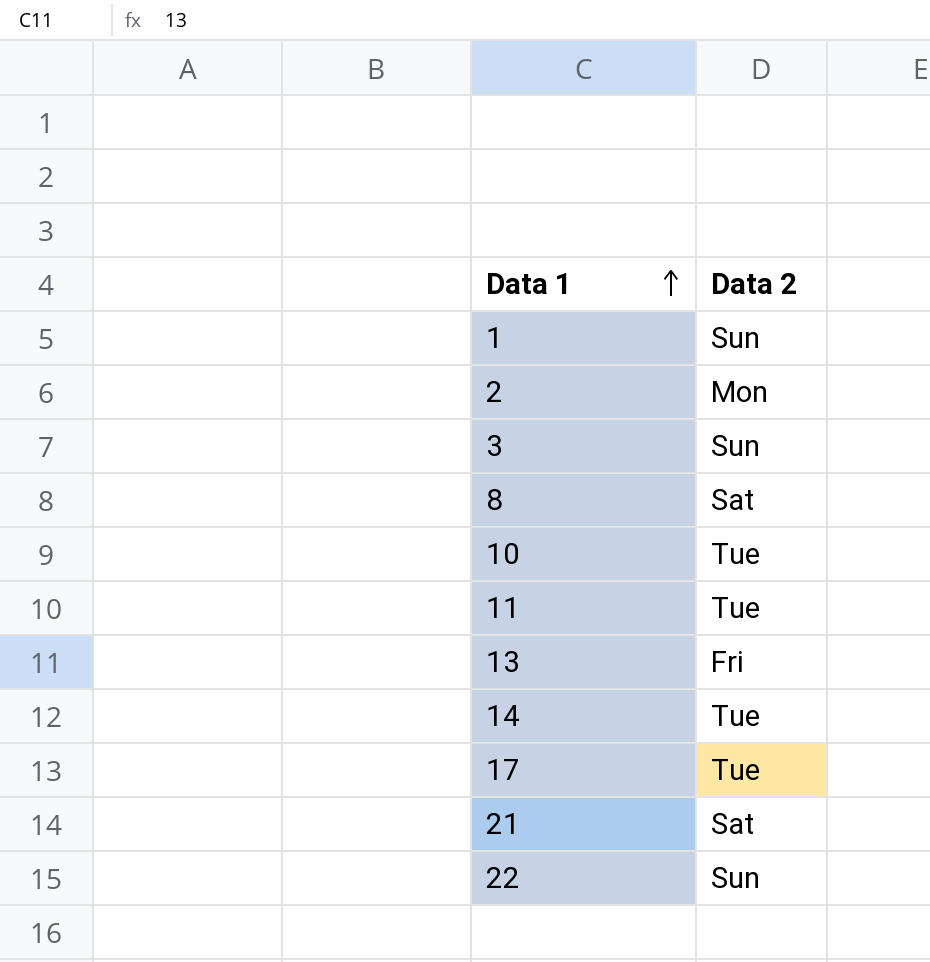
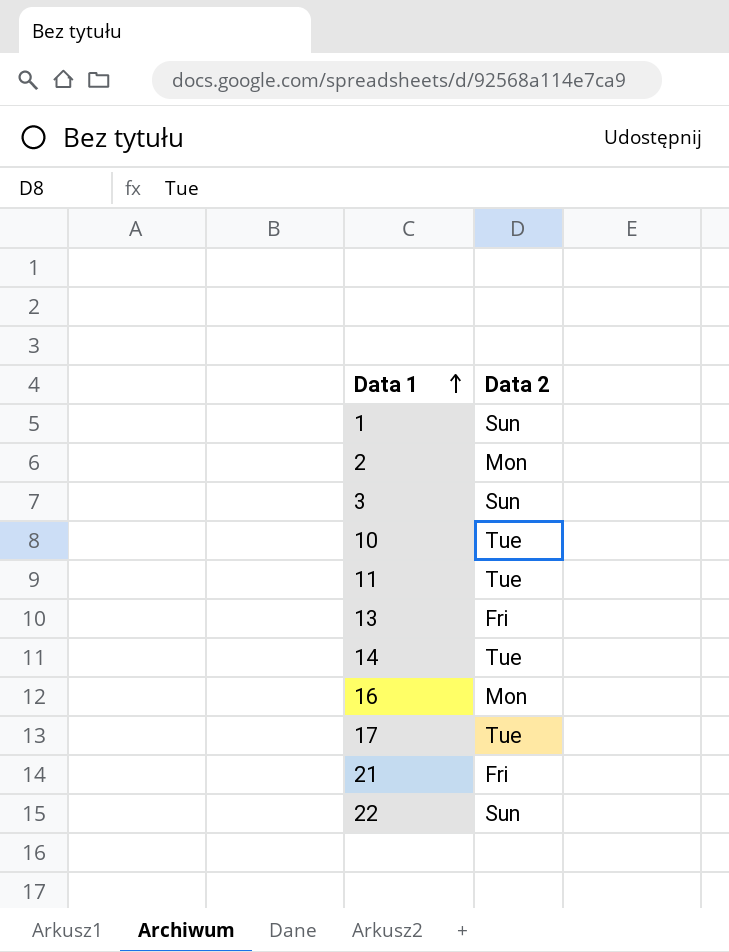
row 8: Sat -> none
row 16: none -> Mon
21 | Data 2: Sat -> Fri

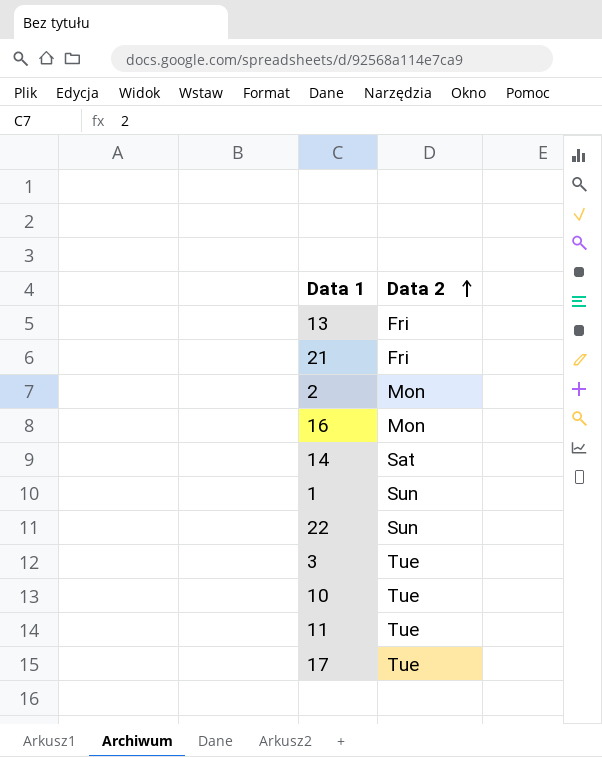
row order: Data 1 ascending -> Data 2 ascending
14 | Data 2: Tue -> Sat
3 | Data 2: Sun -> Tue

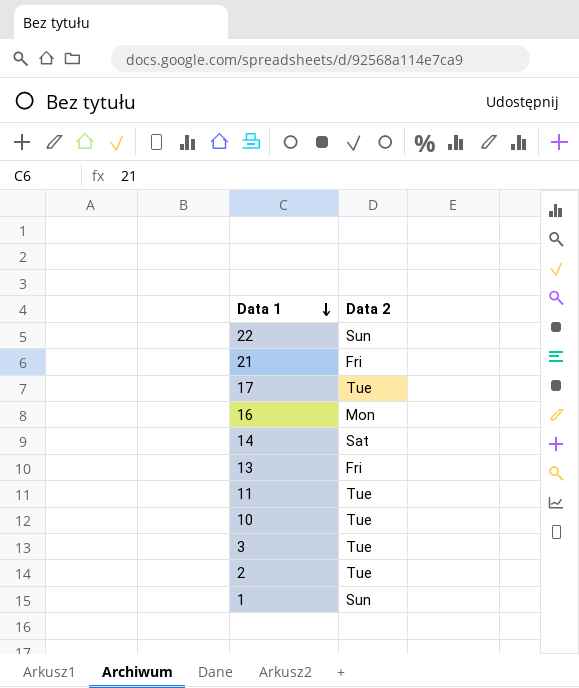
row order: Data 2 ascending -> Data 1 descending
2 | Data 2: Mon -> Tue

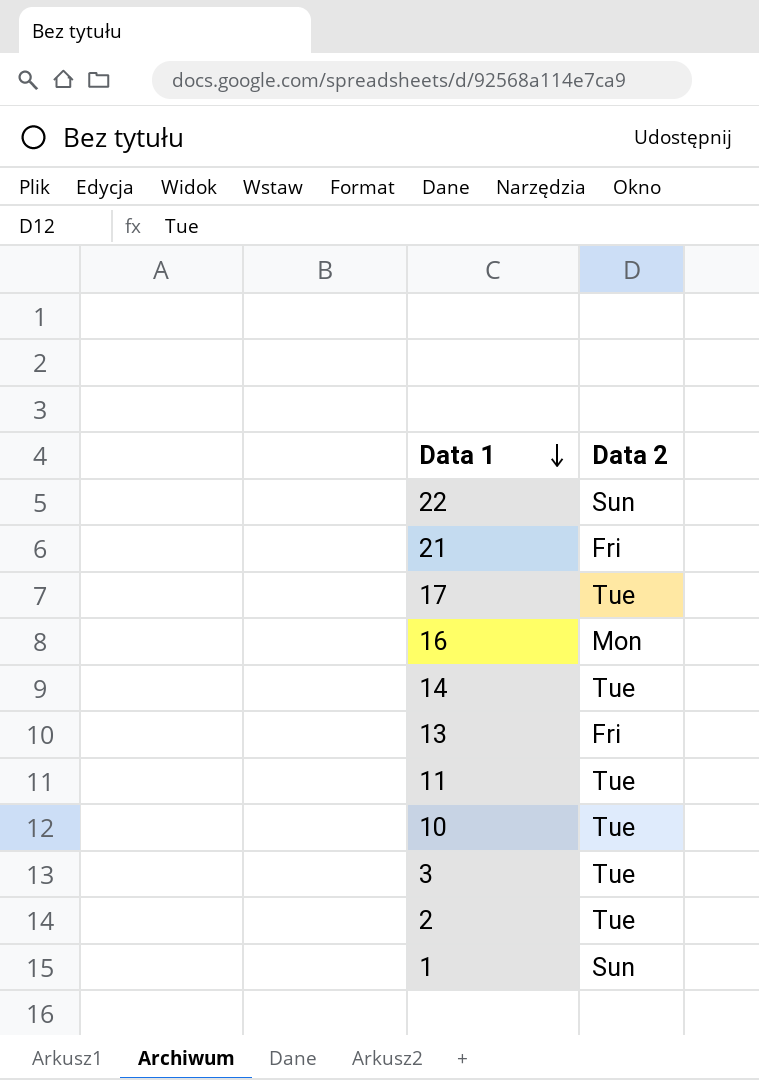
14 | Data 2: Sat -> Tue

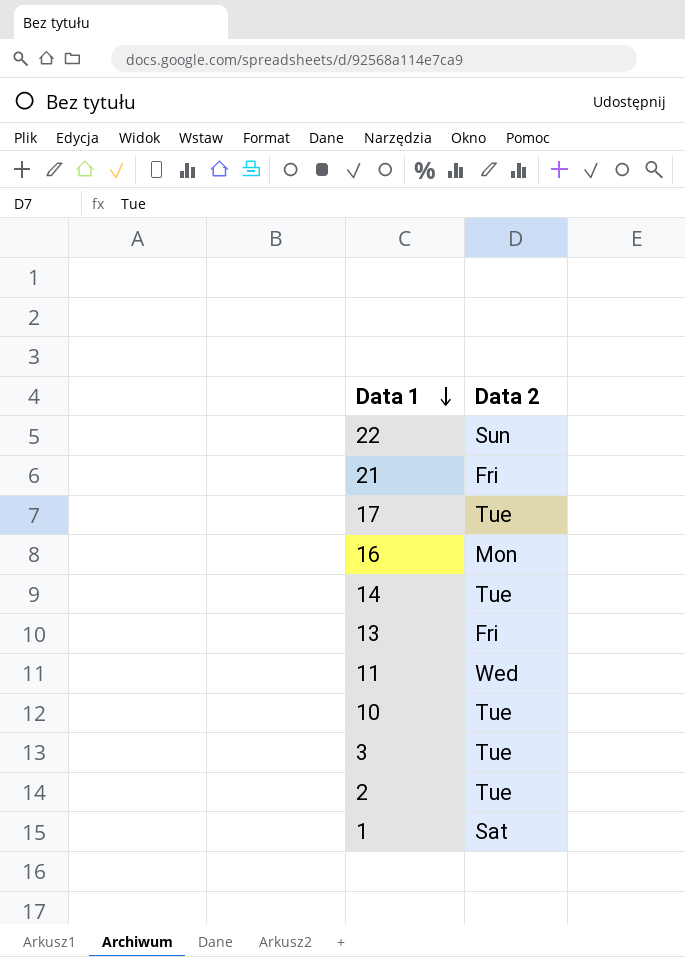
11 | Data 2: Tue -> Wed
1 | Data 2: Sun -> Sat

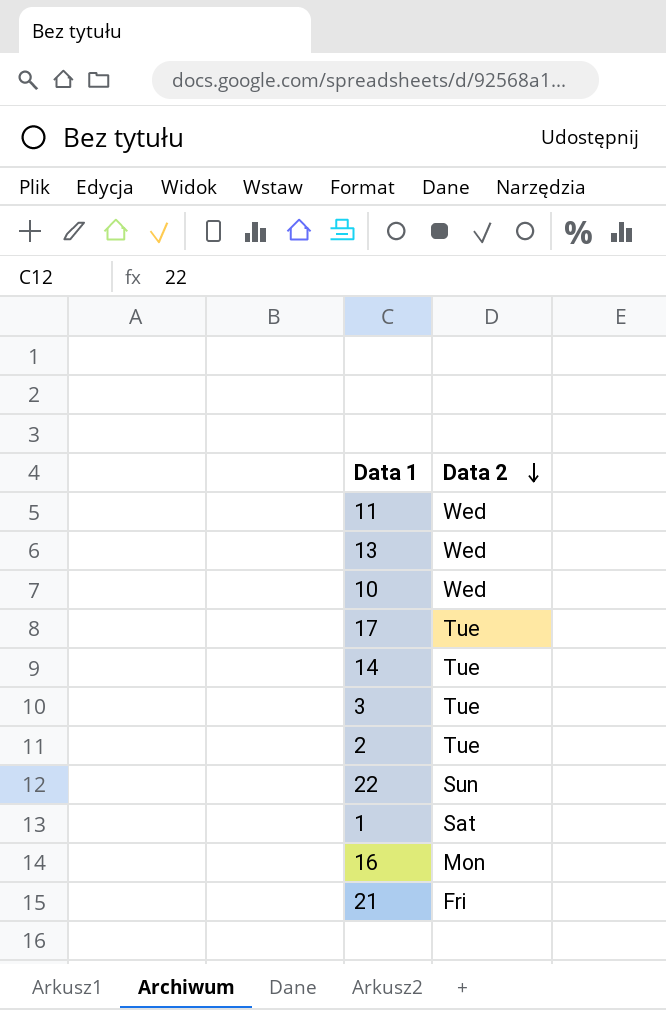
row order: Data 1 descending -> Data 2 descending
13 | Data 2: Fri -> Wed
10 | Data 2: Tue -> Wed

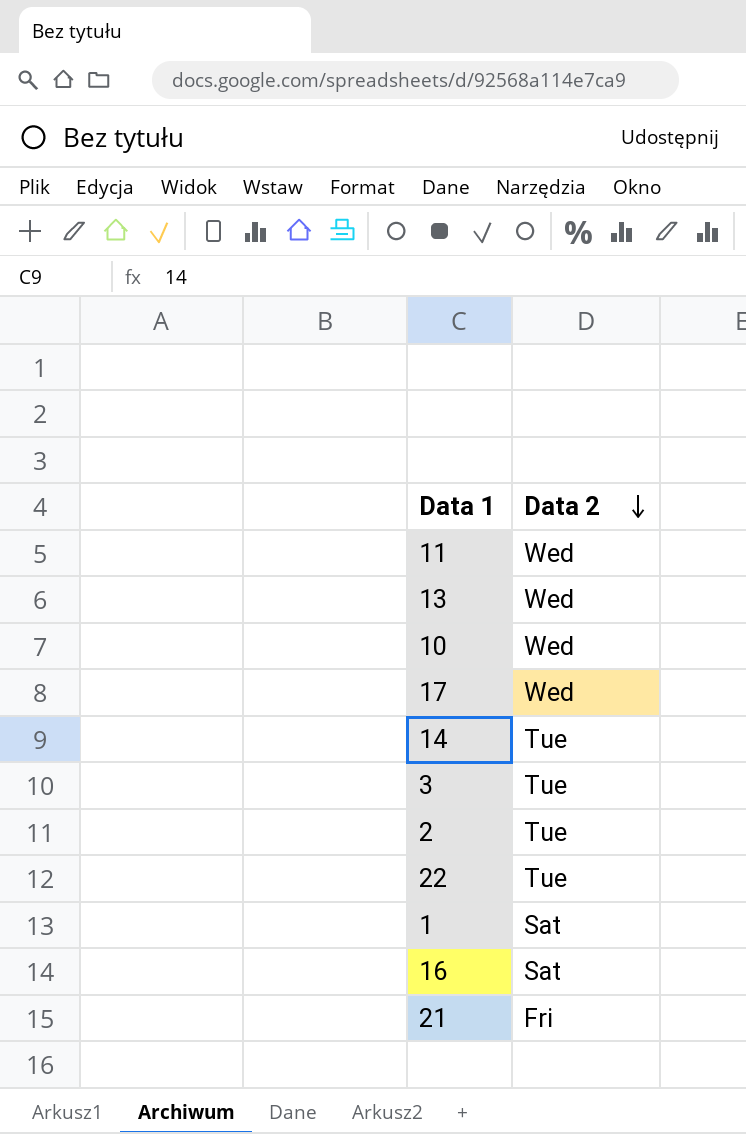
17 | Data 2: Tue -> Wed
22 | Data 2: Sun -> Tue
16 | Data 2: Mon -> Sat

